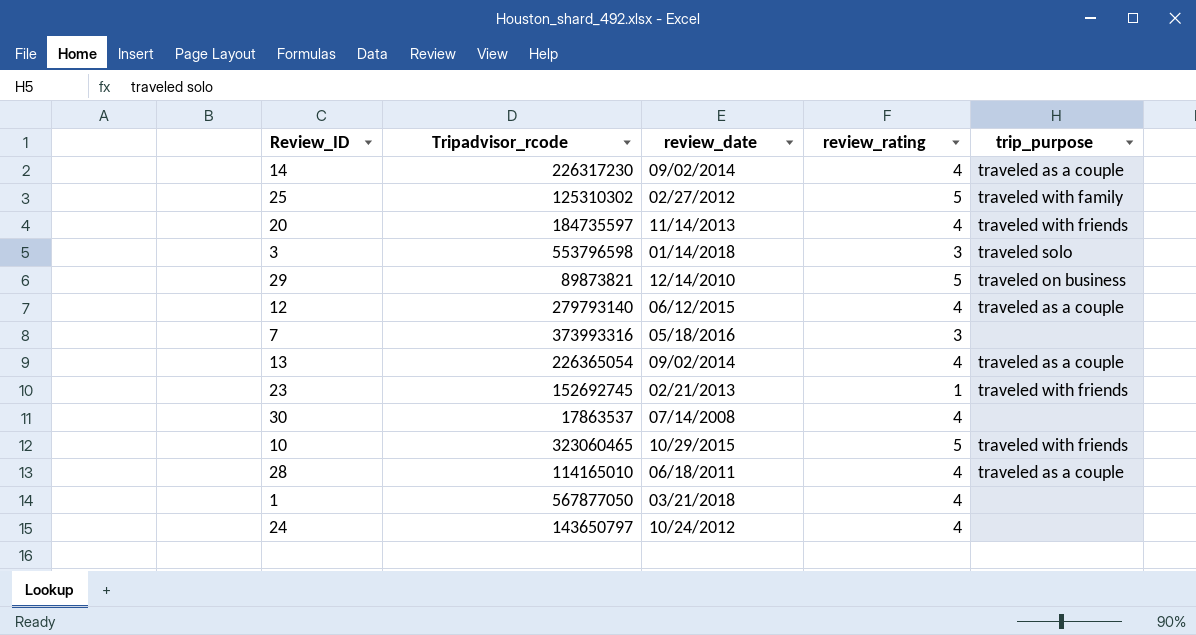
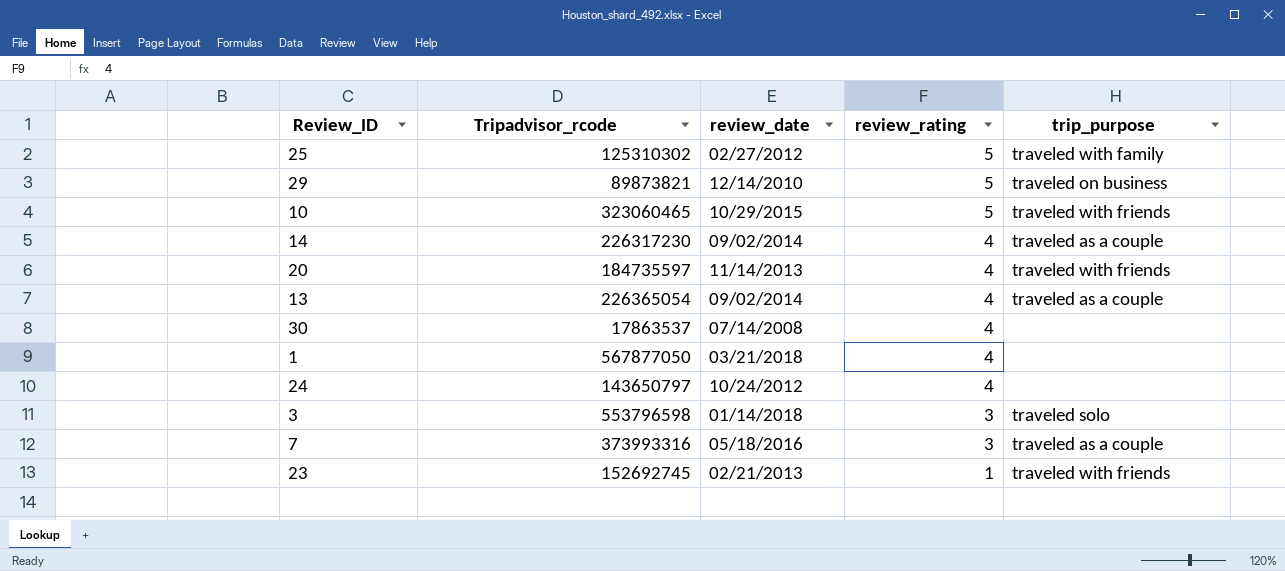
row order: none -> review_rating descending
row 12: 279793140 | 06/12/2015 | 4 | traveled as a couple -> none
row 28: 114165010 | 06/18/2011 | 4 | traveled as a couple -> none
7 | trip_purpose: none -> traveled as a couple

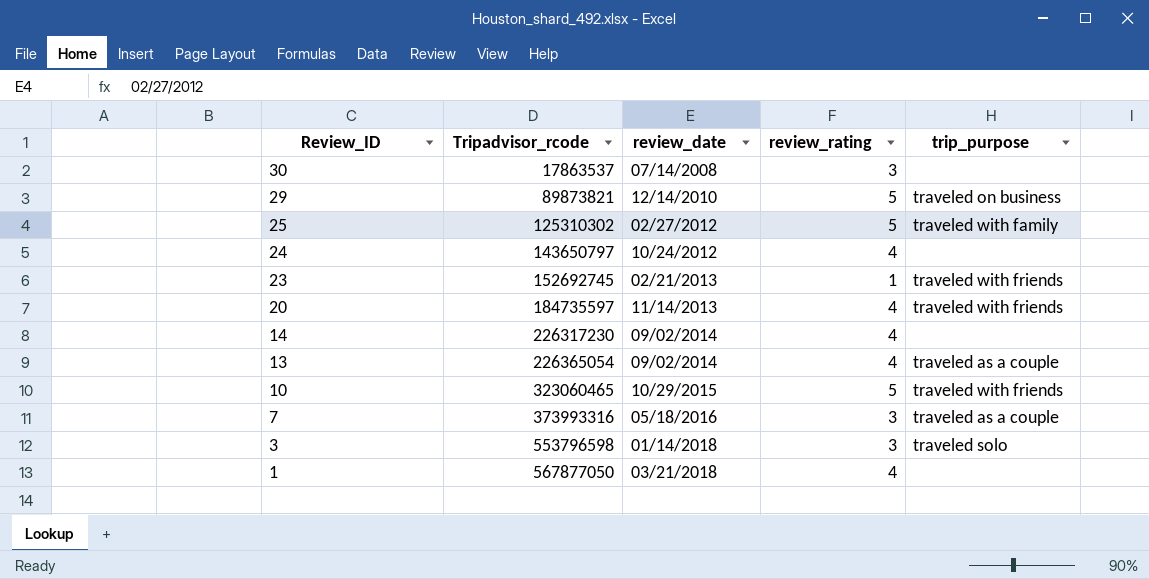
row order: review_rating descending -> Review_ID descending
30 | review_rating: 4 -> 3
14 | trip_purpose: traveled as a couple -> none

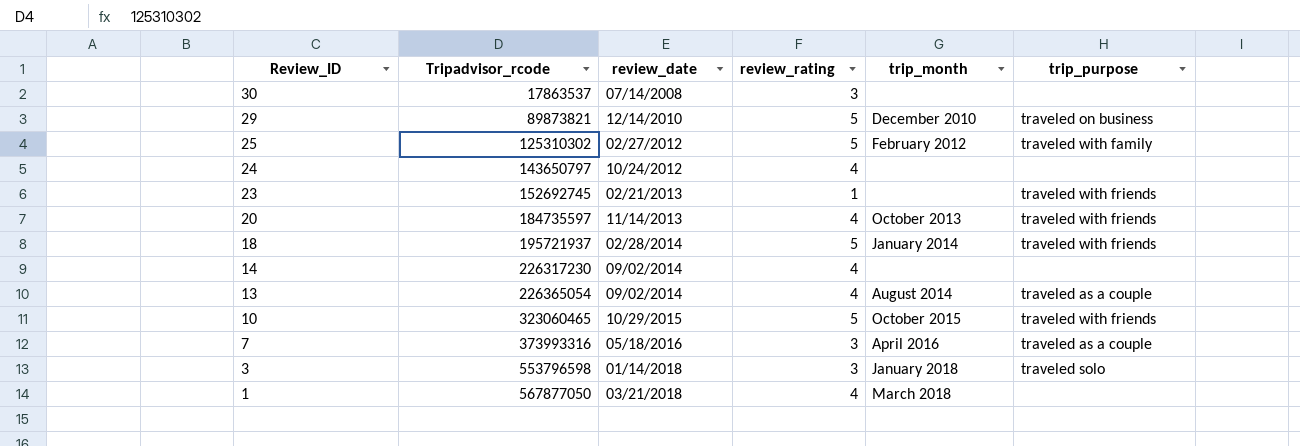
column trip_month | position: none -> 5
row 18: none -> 195721937 | 02/28/2014 | 5 | January 2014 | traveled with friends

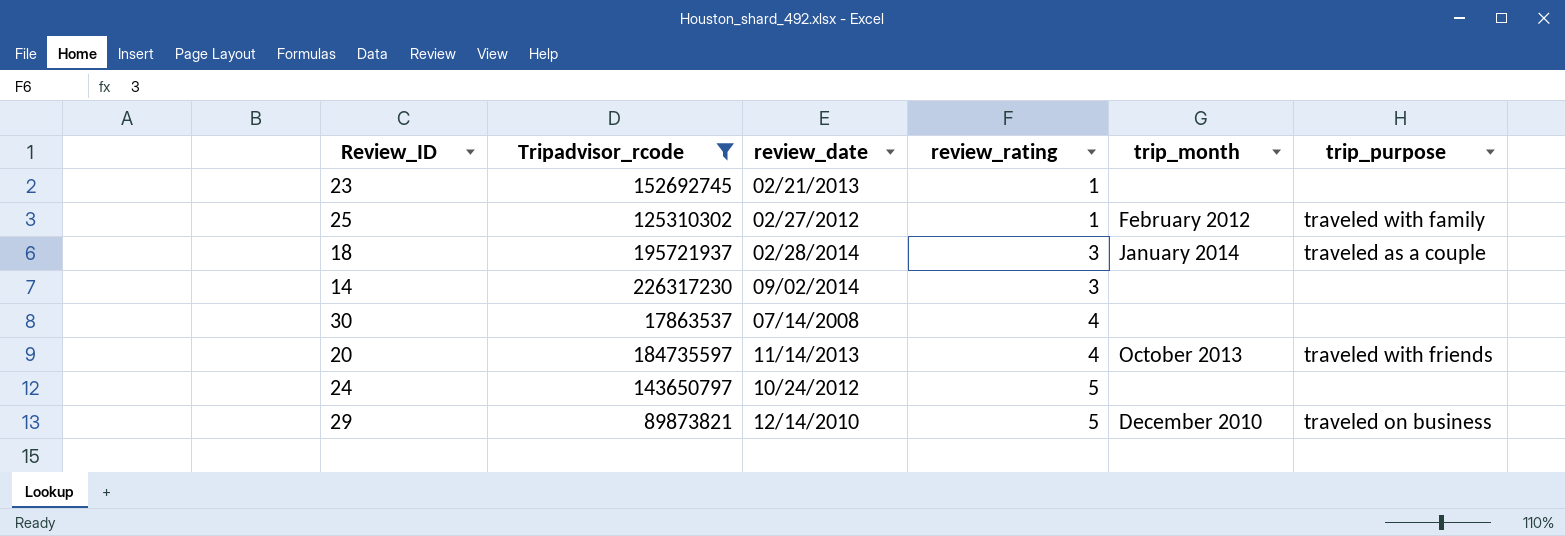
filter: none -> Tripadvisor_rcode <= 226317230
row order: Review_ID descending -> review_rating ascending
23 | trip_purpose: traveled with friends -> none
25 | review_rating: 5 -> 1
18 | review_rating: 5 -> 3
18 | trip_purpose: traveled with friends -> traveled as a couple
14 | review_rating: 4 -> 3
30 | review_rating: 3 -> 4
24 | review_rating: 4 -> 5

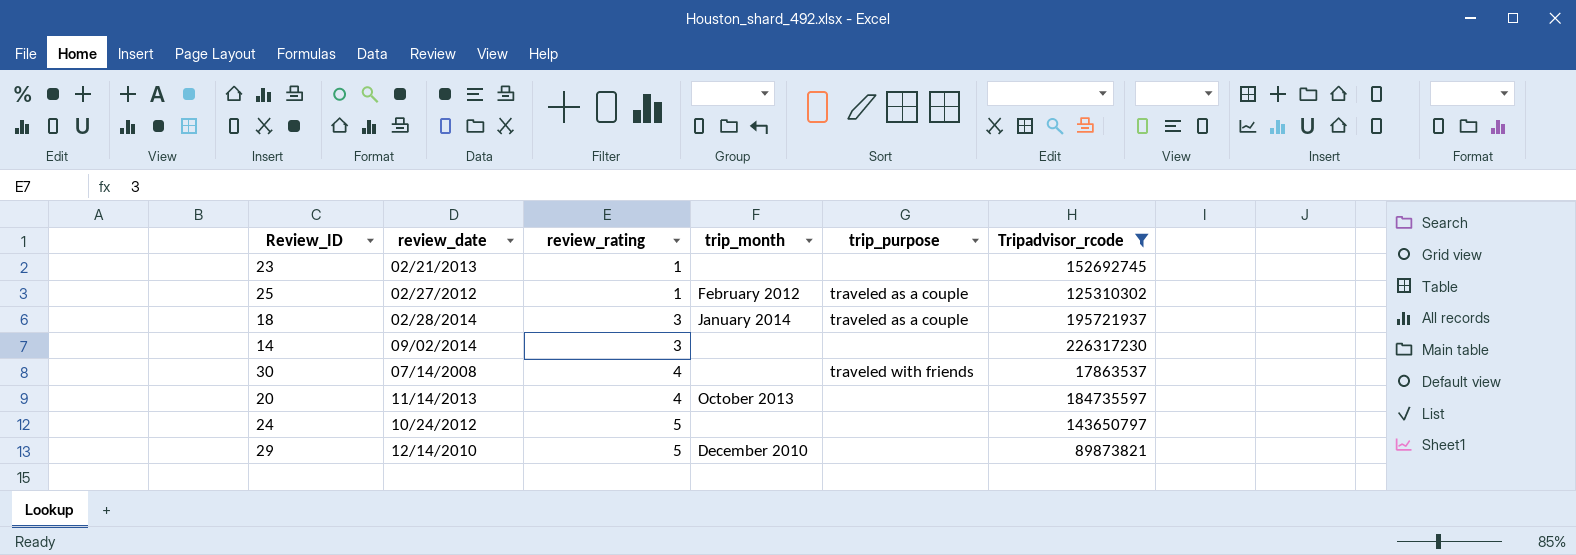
column Tripadvisor_rcode | position: 2 -> 6
25 | trip_purpose: traveled with family -> traveled as a couple
30 | trip_purpose: none -> traveled with friends
20 | trip_purpose: traveled with friends -> none
29 | trip_purpose: traveled on business -> none

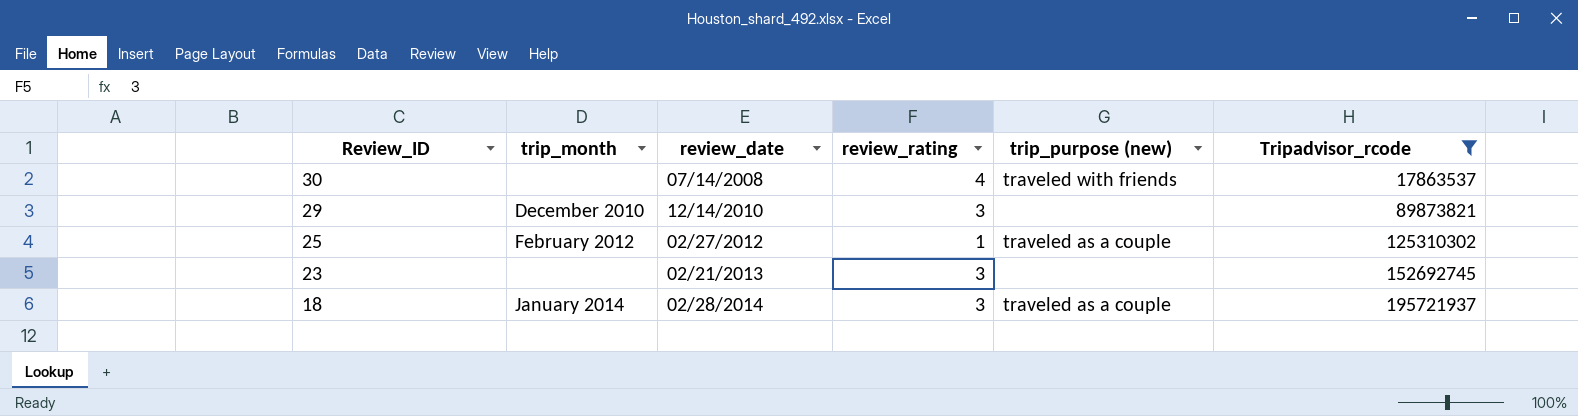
row order: review_rating ascending -> Review_ID descending
column trip_month | position: 4 -> 2
column name: trip_purpose -> trip_purpose (new)
row 14: 09/02/2014 | 3 | none | none | 226317230 -> none
row 20: 11/14/2013 | 4 | October 2013 | none | 184735597 -> none
row 24: 10/24/2012 | 5 | none | none | 143650797 -> none
29 | review_rating: 5 -> 3
23 | review_rating: 1 -> 3

